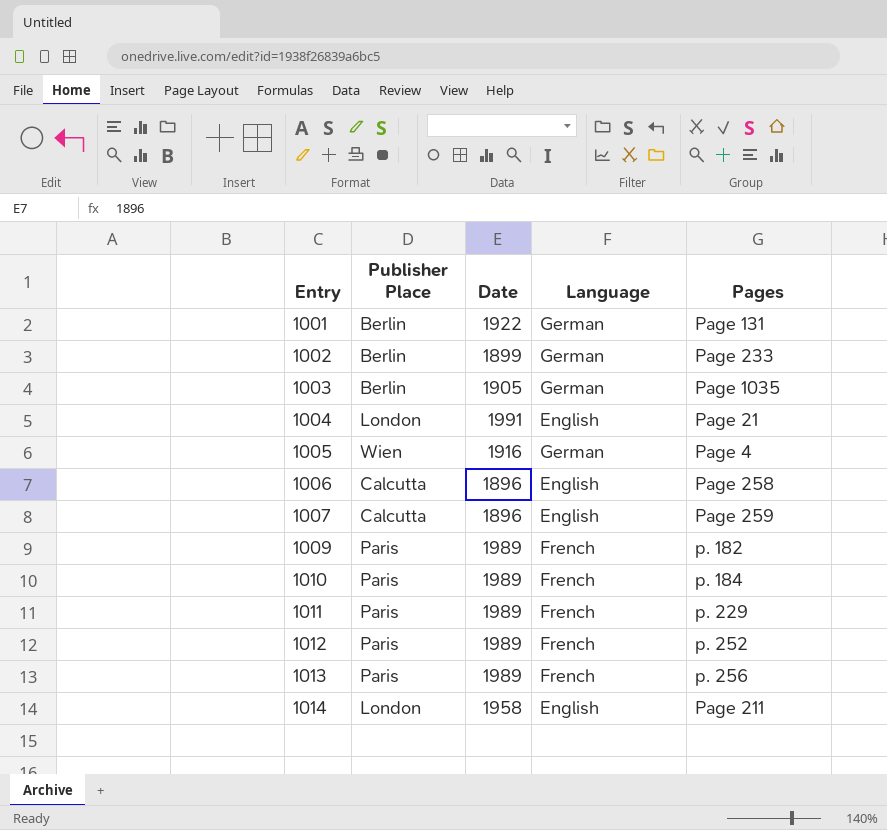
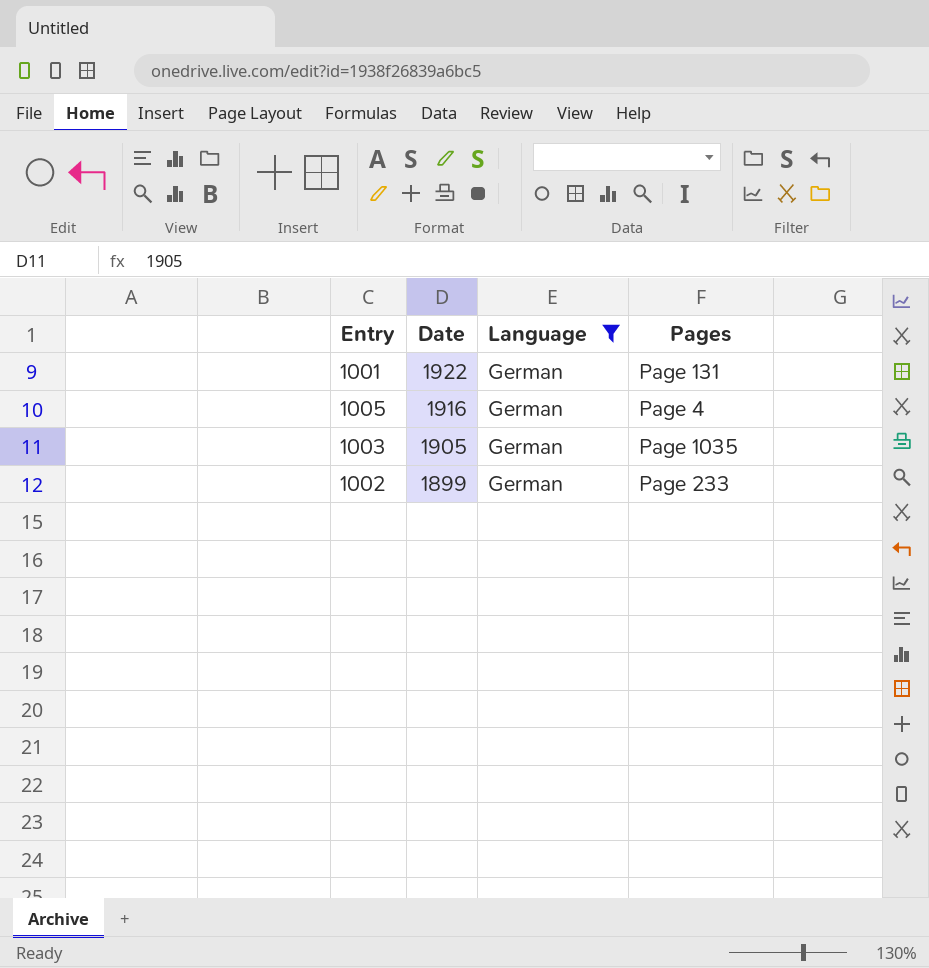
filter: none -> Language = German
row order: Entry ascending -> Date descending
column Publisher Place | position: 2 -> none

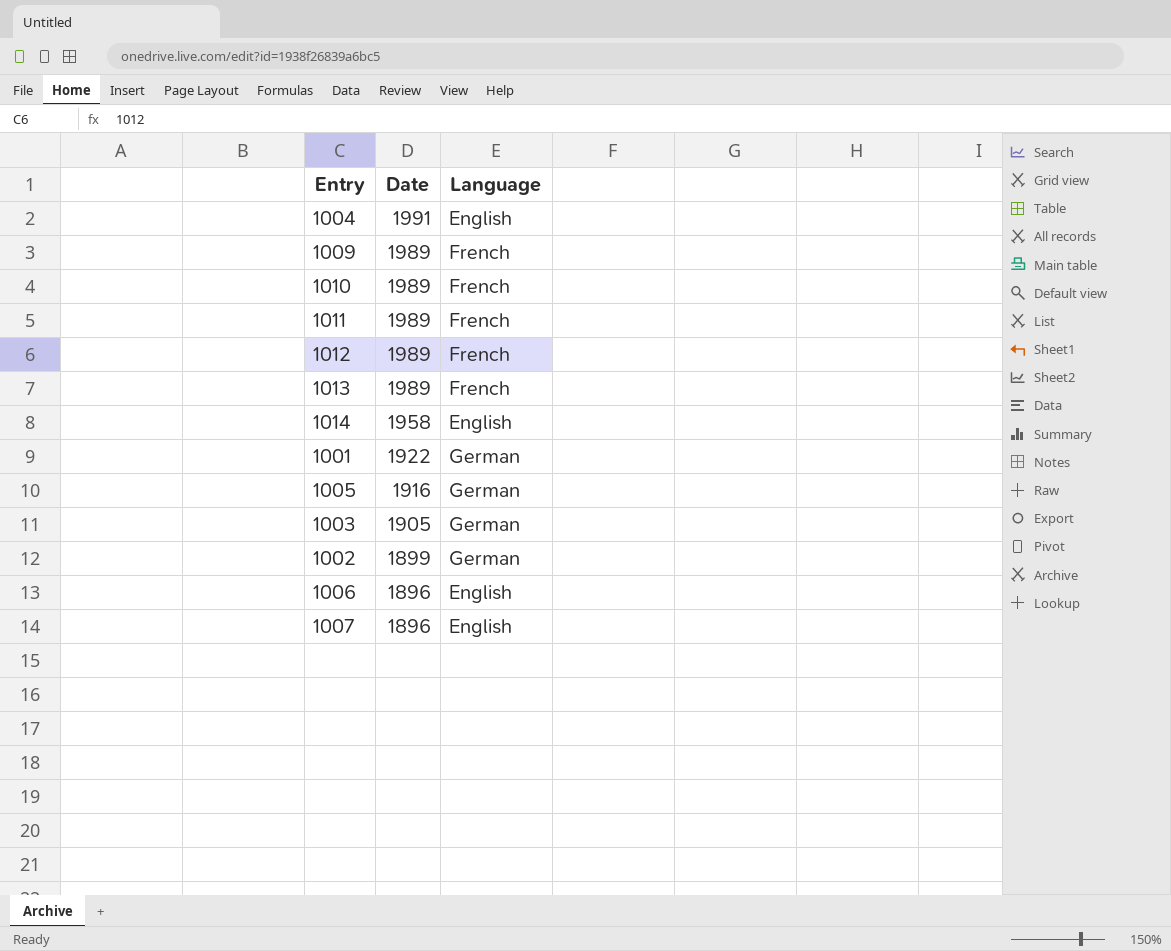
filter: Language = German -> none
column Pages | position: 4 -> none

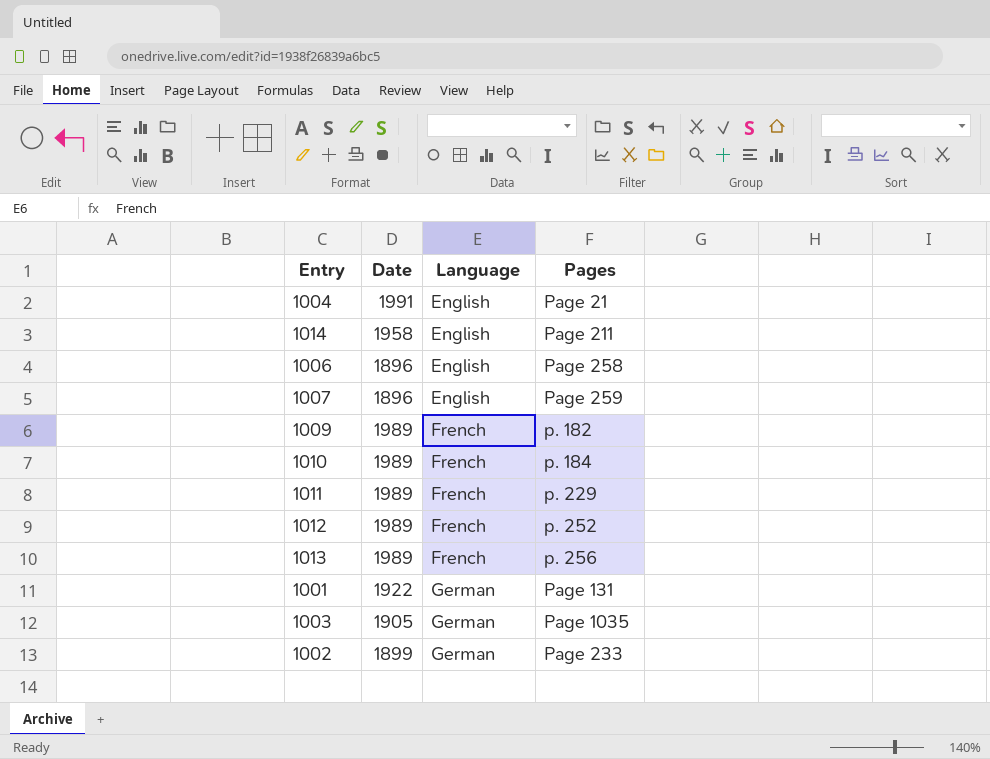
row order: Date descending -> Language ascending
column Pages | position: none -> 4
row 1005: 1916 | German -> none

